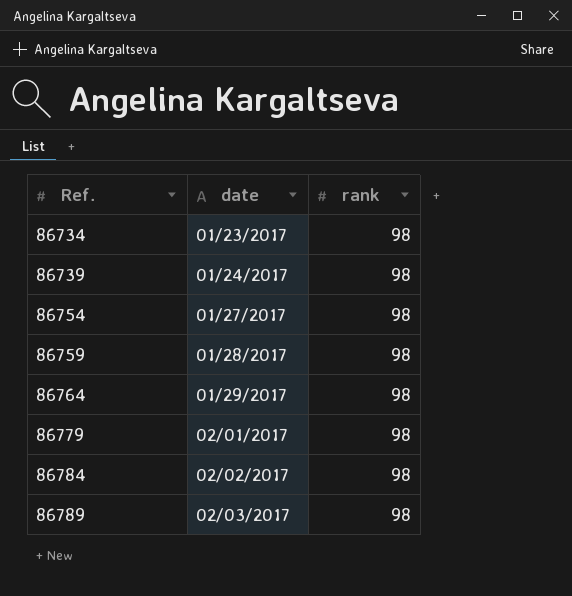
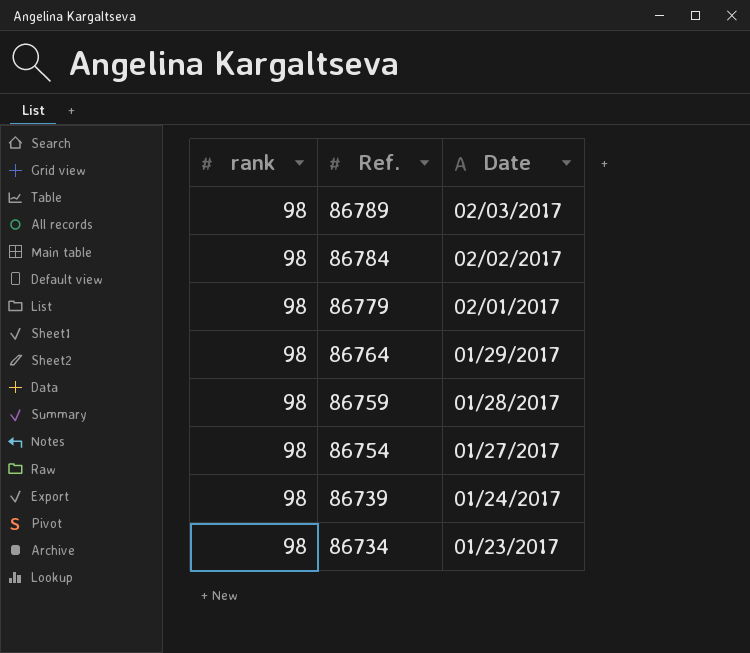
row order: Ref. ascending -> Ref. descending
column rank | position: 3 -> 1
column name: date -> Date

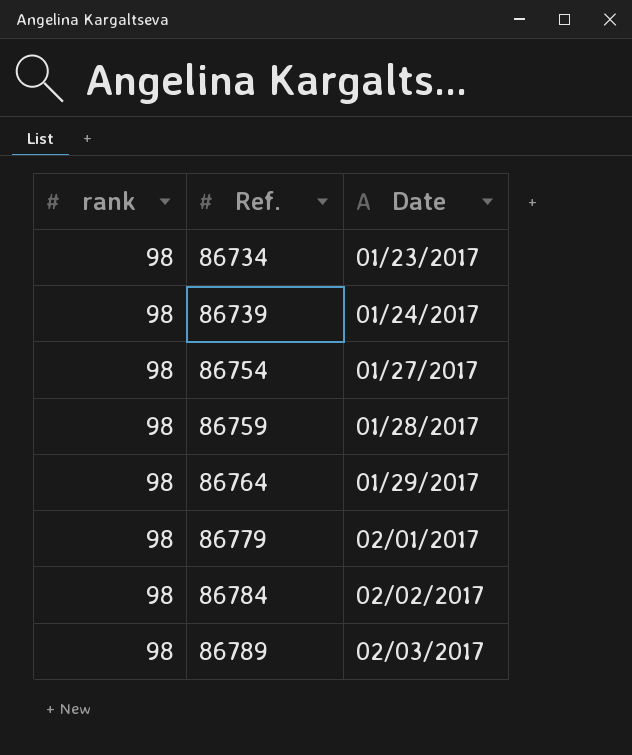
row order: Ref. descending -> Ref. ascending

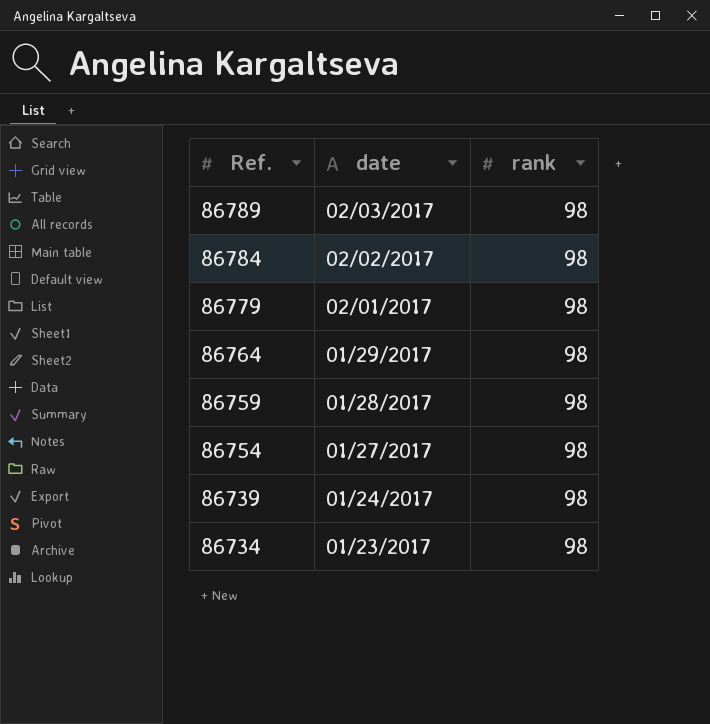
row order: Ref. ascending -> Ref. descending
column name: Date -> date
column rank | position: 1 -> 3

